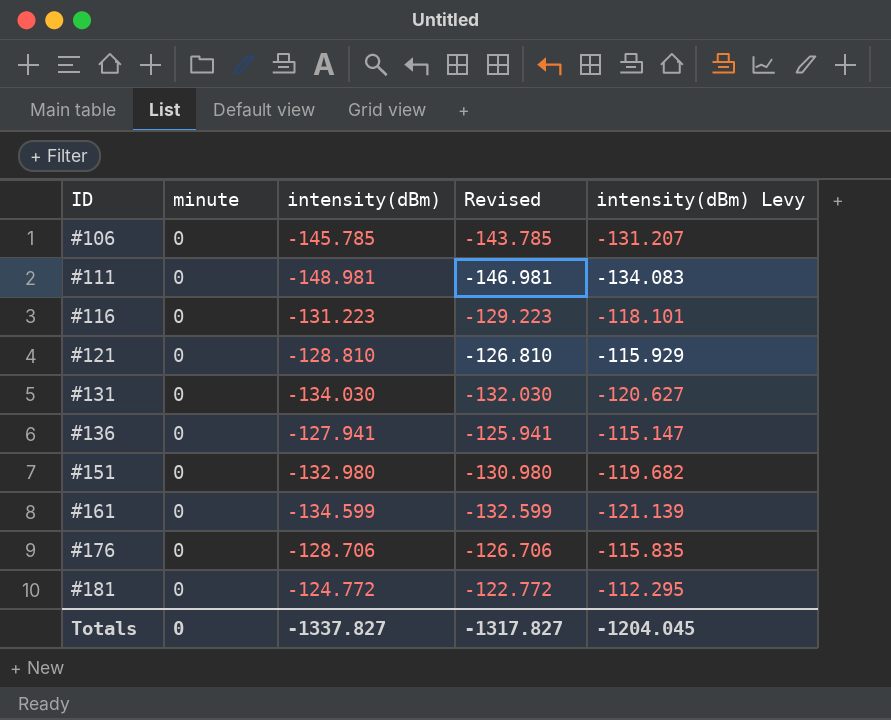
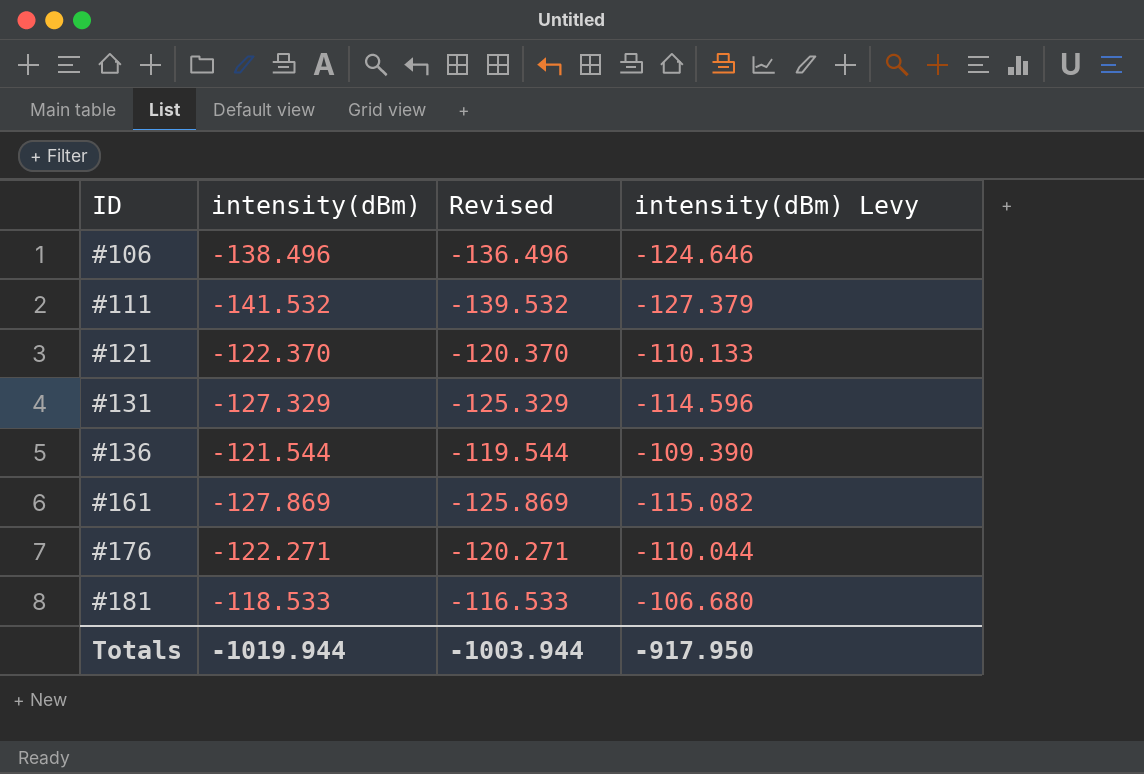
column minute | position: 2 -> none
row #116: 0 | -131.223 | -129.223 | -118.101 -> none
row #151: 0 | -132.980 | -130.980 | -119.682 -> none
#106 | intensity(dBm): -145.785 -> -138.496
#106 | Revised: -143.785 -> -136.496
#106 | intensity(dBm) Levy: -131.207 -> -124.646
#111 | intensity(dBm): -148.981 -> -141.532
#111 | Revised: -146.981 -> -139.532
#111 | intensity(dBm) Levy: -134.083 -> -127.379
#121 | intensity(dBm): -128.810 -> -122.370
#121 | Revised: -126.810 -> -120.370
#121 | intensity(dBm) Levy: -115.929 -> -110.133
#131 | intensity(dBm): -134.030 -> -127.329
#131 | Revised: -132.030 -> -125.329
#131 | intensity(dBm) Levy: -120.627 -> -114.596
#136 | intensity(dBm): -127.941 -> -121.544
#136 | Revised: -125.941 -> -119.544
#136 | intensity(dBm) Levy: -115.147 -> -109.390
#161 | intensity(dBm): -134.599 -> -127.869
#161 | Revised: -132.599 -> -125.869
#161 | intensity(dBm) Levy: -121.139 -> -115.082
#176 | intensity(dBm): -128.706 -> -122.271
#176 | Revised: -126.706 -> -120.271
#176 | intensity(dBm) Levy: -115.835 -> -110.044
#181 | intensity(dBm): -124.772 -> -118.533
#181 | Revised: -122.772 -> -116.533
#181 | intensity(dBm) Levy: -112.295 -> -106.680
Totals | intensity(dBm): -1337.827 -> -1019.944
Totals | Revised: -1317.827 -> -1003.944
Totals | intensity(dBm) Levy: -1204.045 -> -917.950

